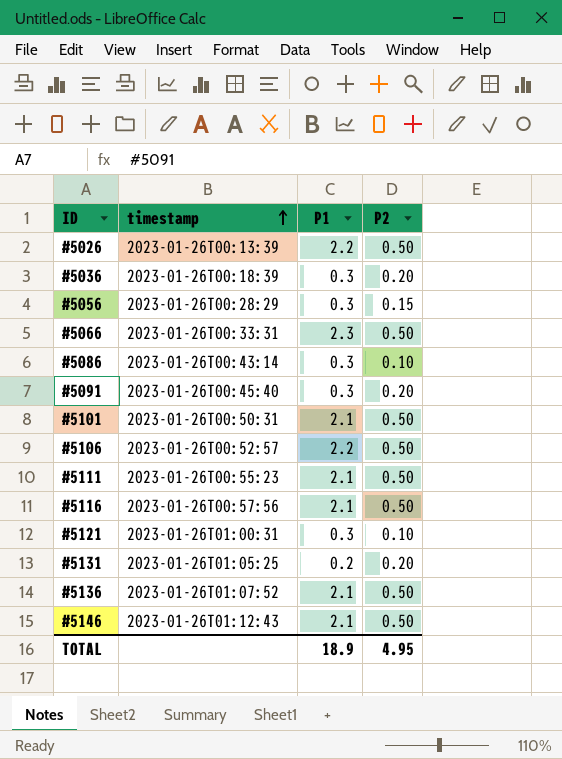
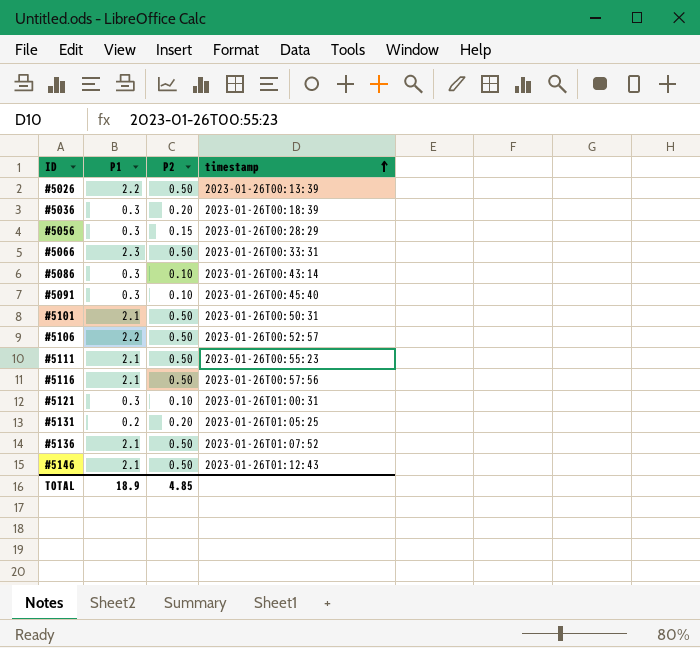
column timestamp | position: 2 -> 4
#5091 | P2: 0.20 -> 0.10
TOTAL | P2: 4.95 -> 4.85

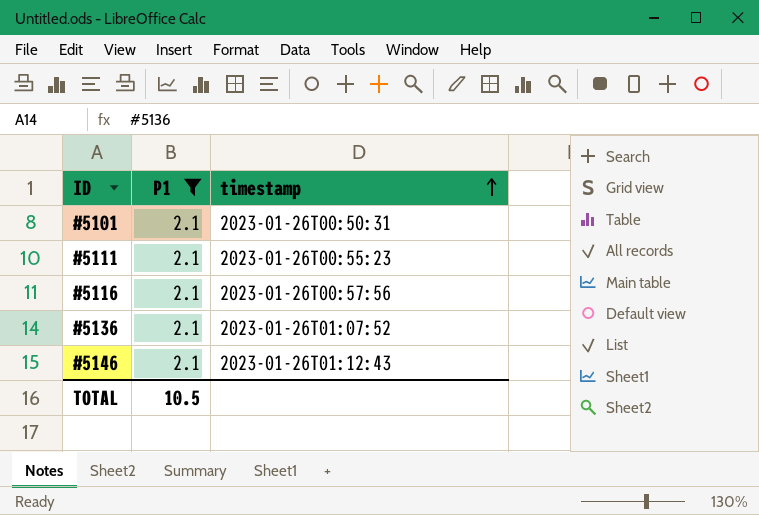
filter: none -> P1 = 2.1
column P2 | position: 3 -> none
TOTAL | P1: 18.9 -> 10.5

